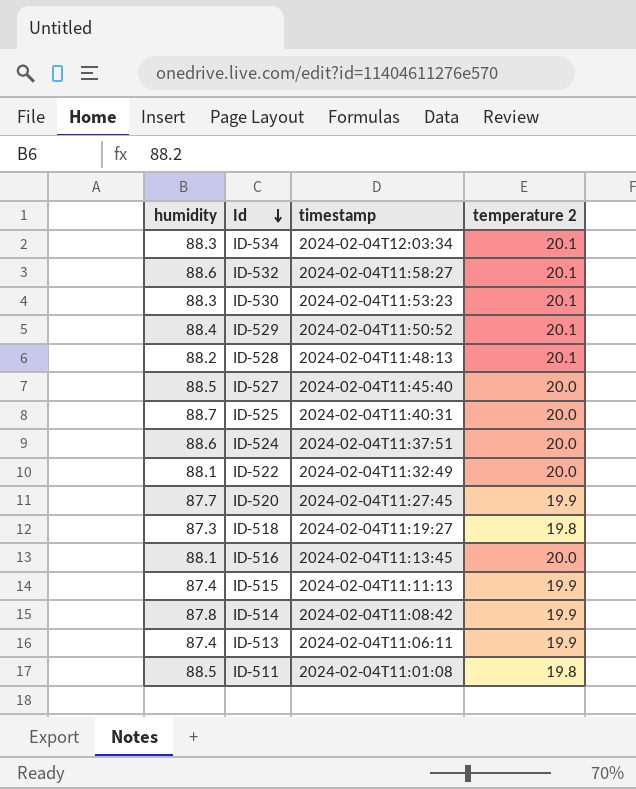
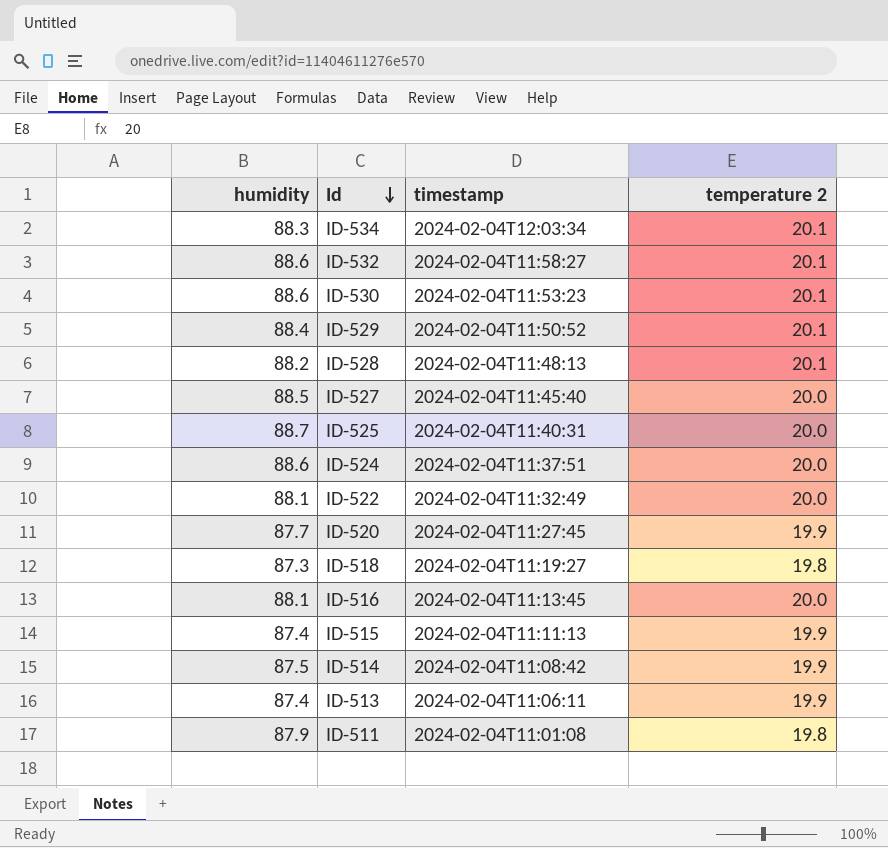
ID-530 | humidity: 88.3 -> 88.6
ID-514 | humidity: 87.8 -> 87.5
ID-511 | humidity: 88.5 -> 87.9

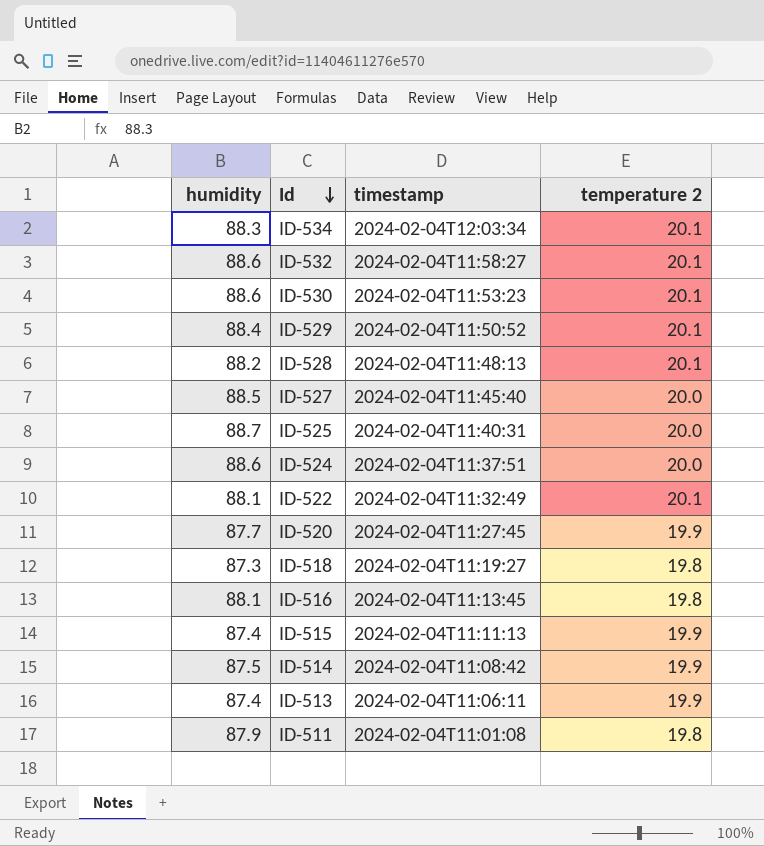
ID-522 | temperature 2: 20.0 -> 20.1
ID-516 | temperature 2: 20.0 -> 19.8

